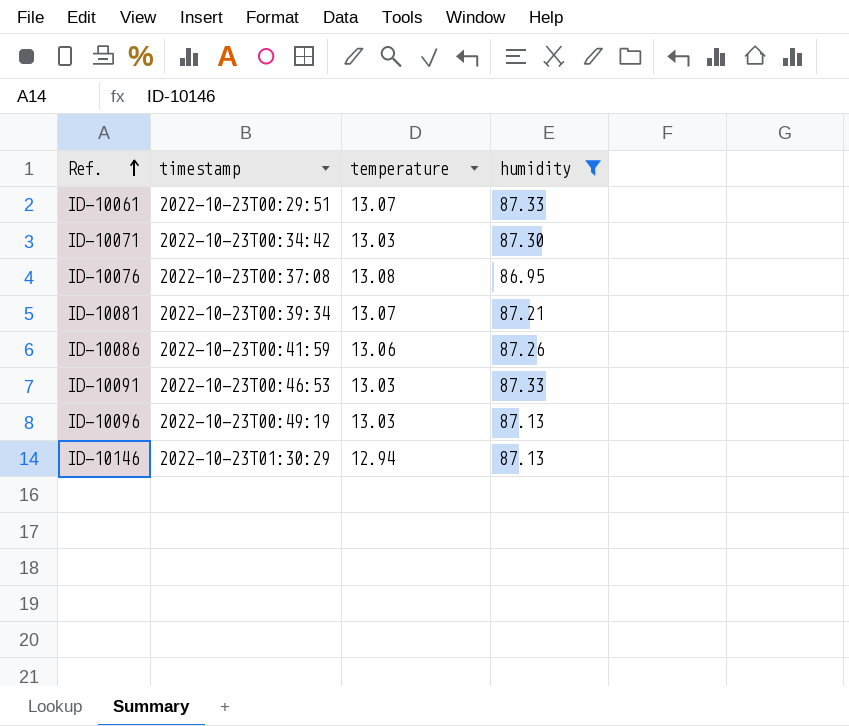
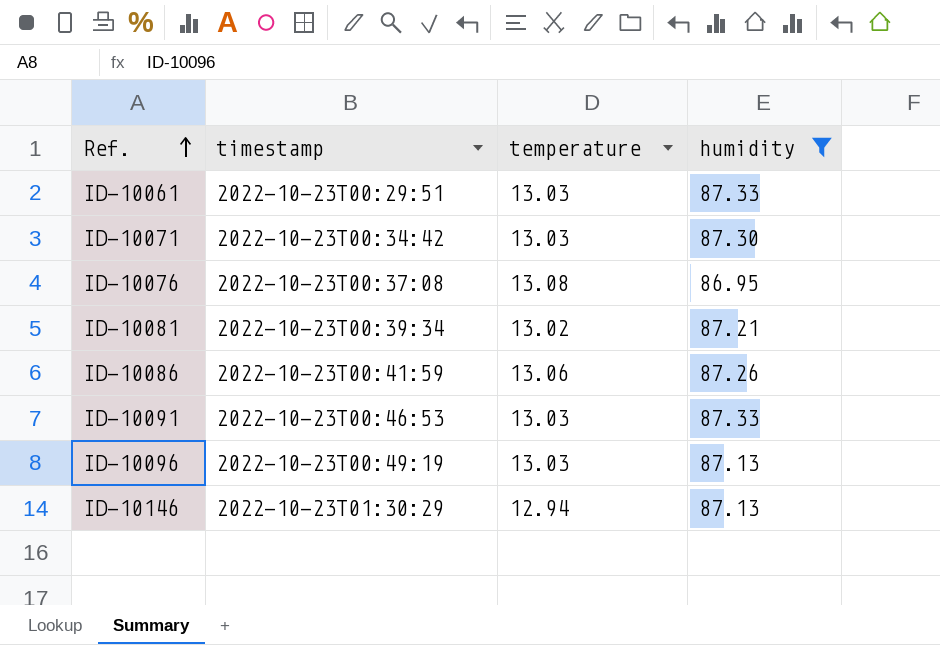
ID-10061 | temperature: 13.07 -> 13.03
ID-10081 | temperature: 13.07 -> 13.02

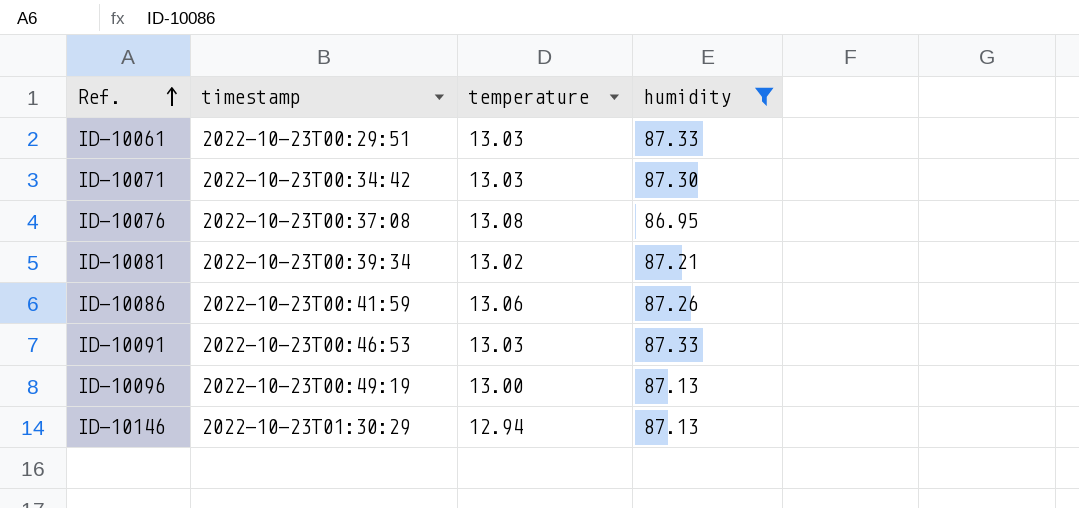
ID-10096 | temperature: 13.03 -> 13.00

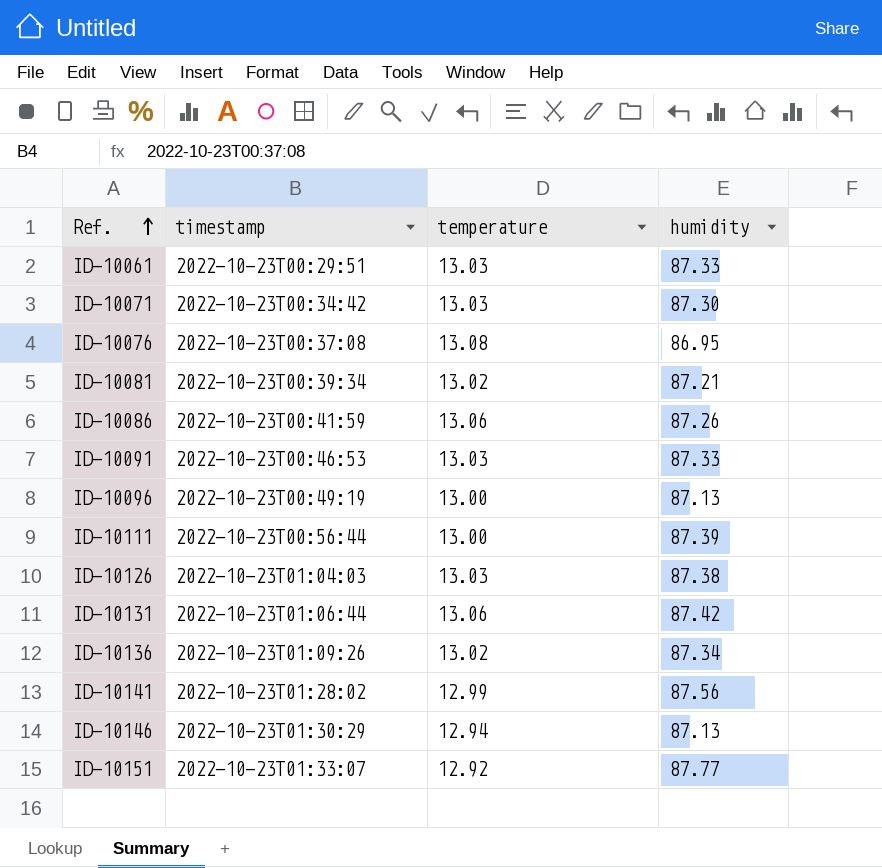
filter: humidity <= 87.33 -> none

